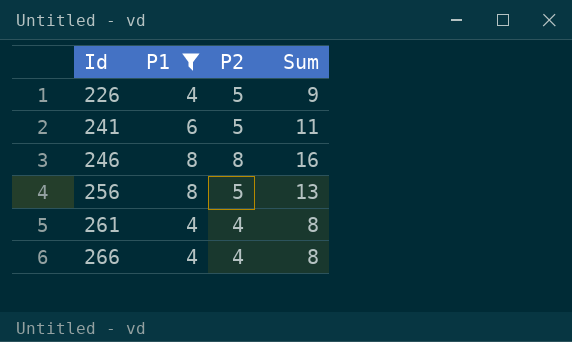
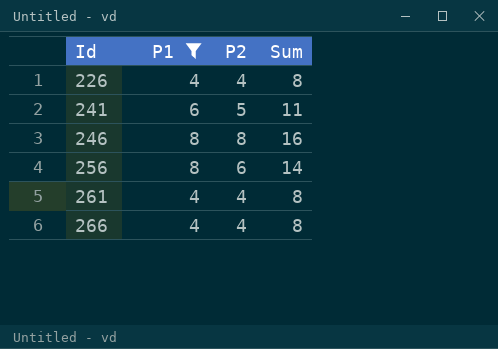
226 | P2: 5 -> 4
226 | Sum: 9 -> 8
256 | P2: 5 -> 6
256 | Sum: 13 -> 14

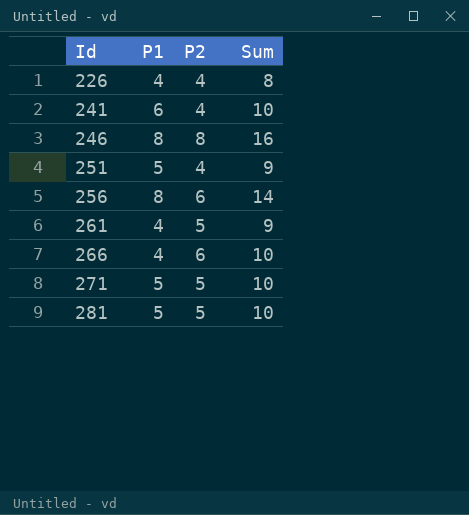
filter: P1 != 5 -> none
241 | P2: 5 -> 4
241 | Sum: 11 -> 10
261 | P2: 4 -> 5
261 | Sum: 8 -> 9
266 | P2: 4 -> 6
266 | Sum: 8 -> 10

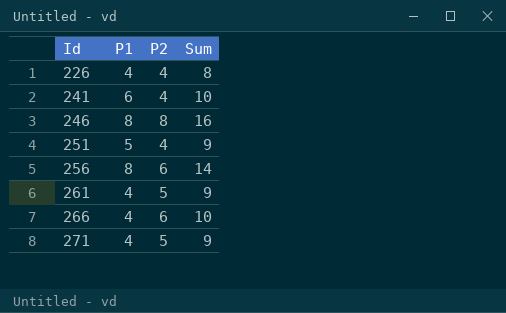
row 281: 5 | 5 | 10 -> none
271 | P1: 5 -> 4
271 | Sum: 10 -> 9

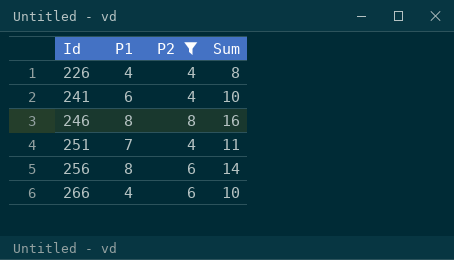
filter: none -> P2 != 5
251 | P1: 5 -> 7
251 | Sum: 9 -> 11

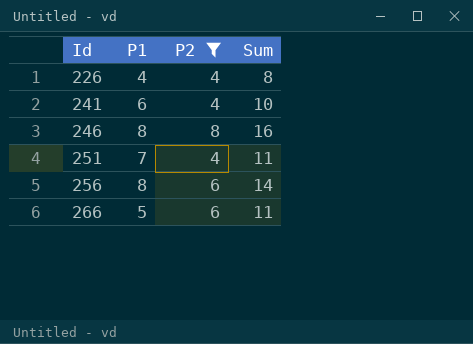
266 | P1: 4 -> 5
266 | Sum: 10 -> 11

